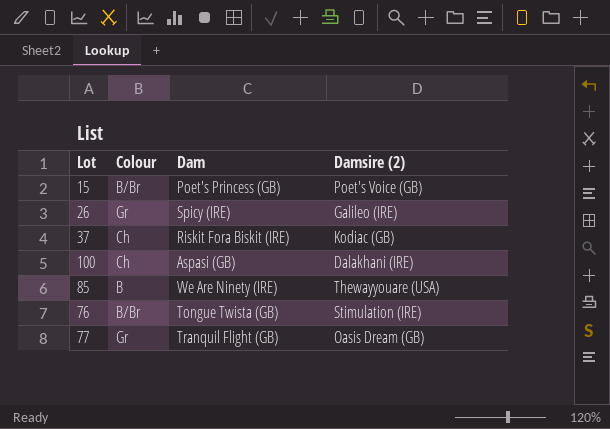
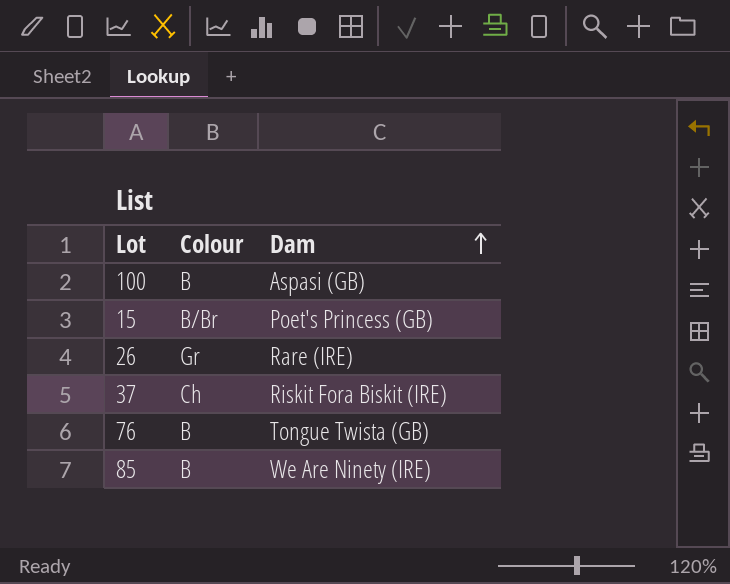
row order: none -> Dam ascending
column Damsire (2) | position: 4 -> none
row 77: Gr | Tranquil Flight (GB) | Oasis Dream (GB) -> none
100 | Colour: Ch -> B
26 | Dam: Spicy (IRE) -> Rare (IRE)
76 | Colour: B/Br -> B

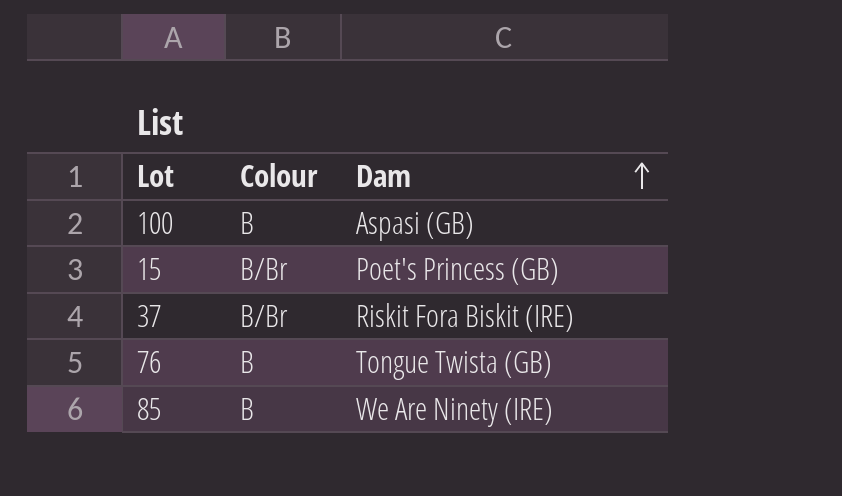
row 26: Gr | Rare (IRE) -> none
37 | Colour: Ch -> B/Br

